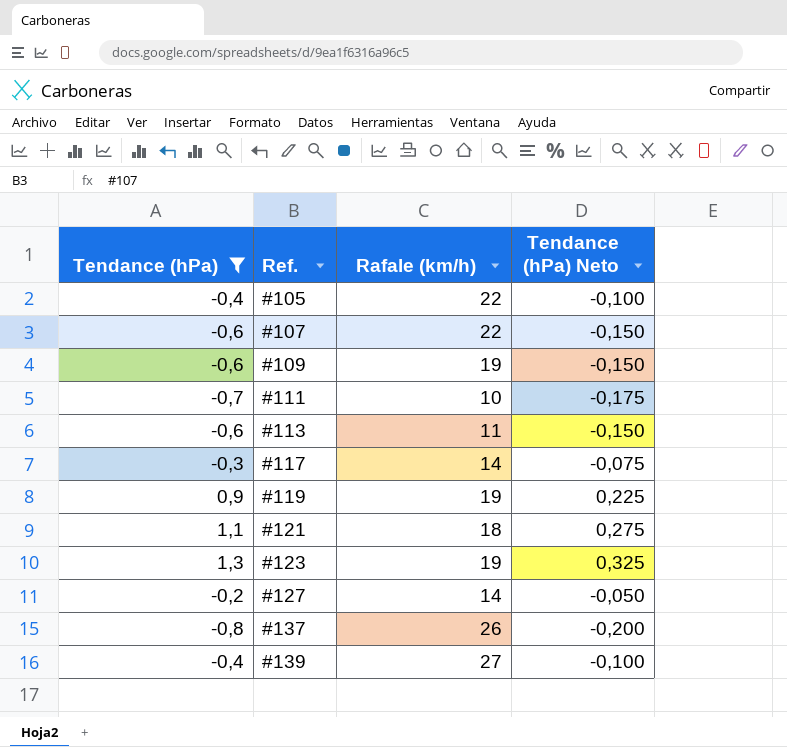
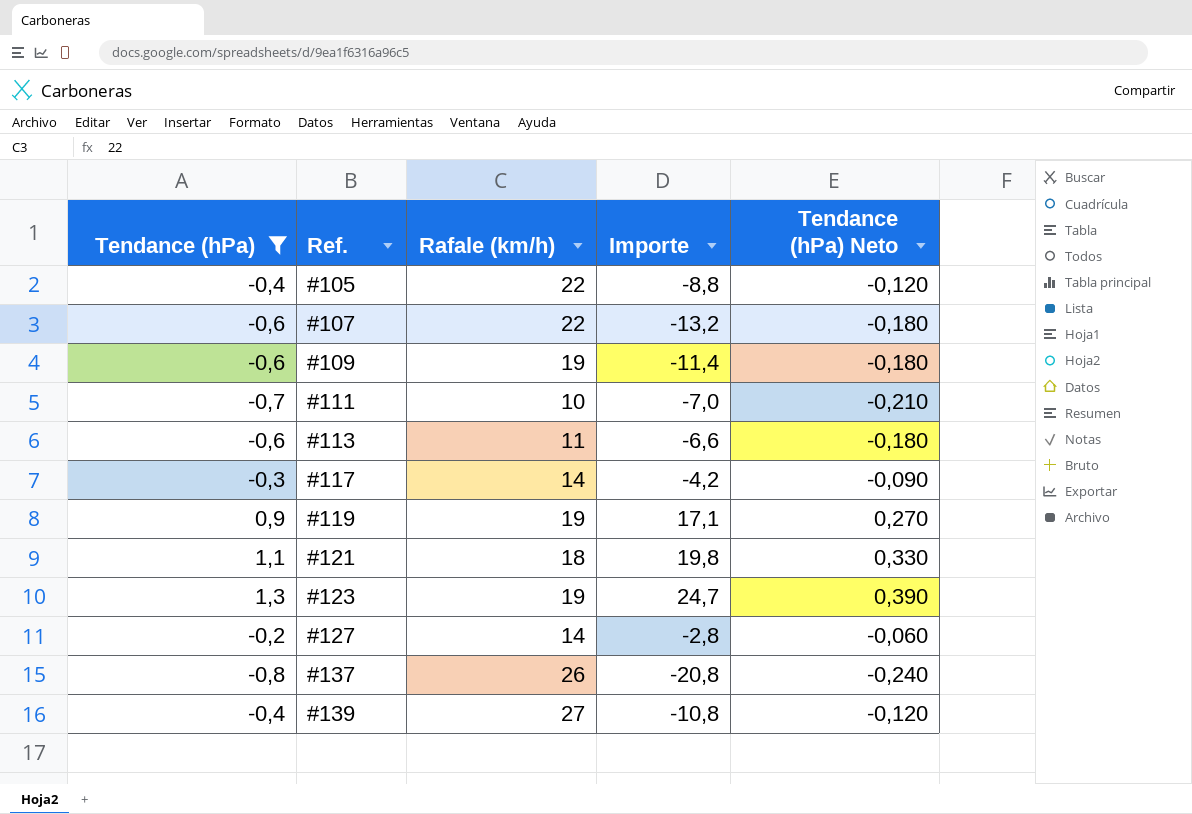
column Importe | formula: none -> [Tendance (hPa)] * [Rafale (km/h)]
column Tendance (hPa) Neto | formula: [Tendance (hPa)] * 0,25 -> [Tendance (hPa)] * 0,3

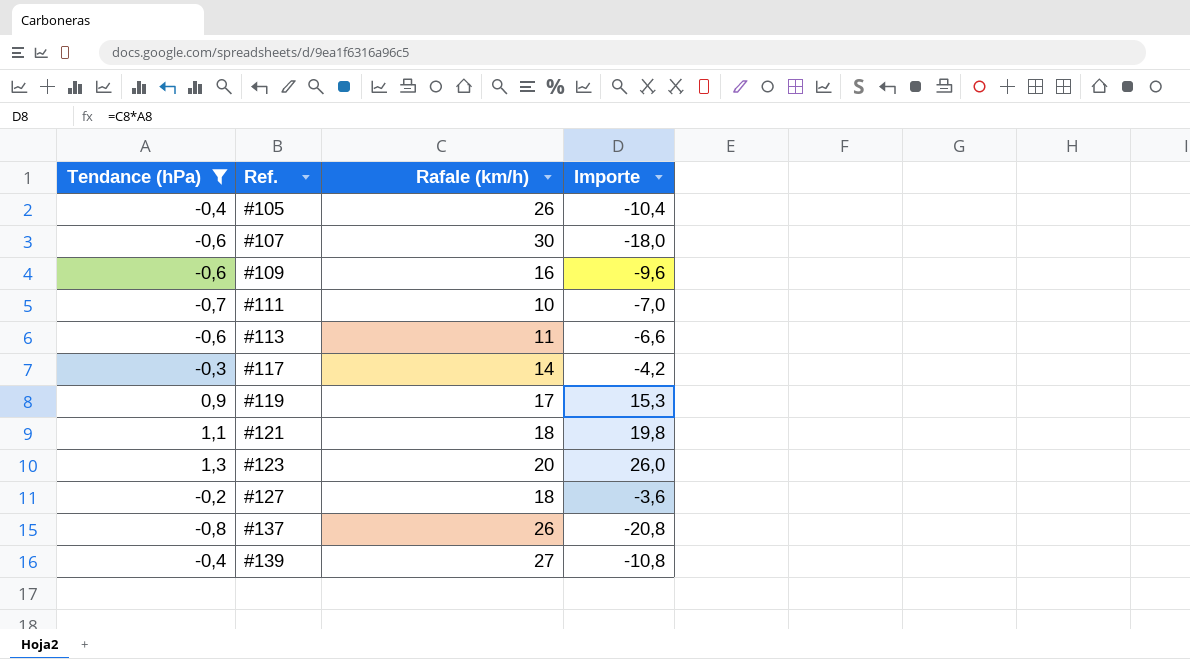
column Tendance (hPa) Neto | formula: [Tendance (hPa)] * 0,3 -> none
#105 | Rafale (km/h): 22 -> 26
#105 | Importe: -8,8 -> -10,4
#107 | Rafale (km/h): 22 -> 30
#107 | Importe: -13,2 -> -18,0
#109 | Rafale (km/h): 19 -> 16
#109 | Importe: -11,4 -> -9,6
#119 | Rafale (km/h): 19 -> 17
#119 | Importe: 17,1 -> 15,3
#123 | Rafale (km/h): 19 -> 20
#123 | Importe: 24,7 -> 26,0
#127 | Rafale (km/h): 14 -> 18
#127 | Importe: -2,8 -> -3,6

